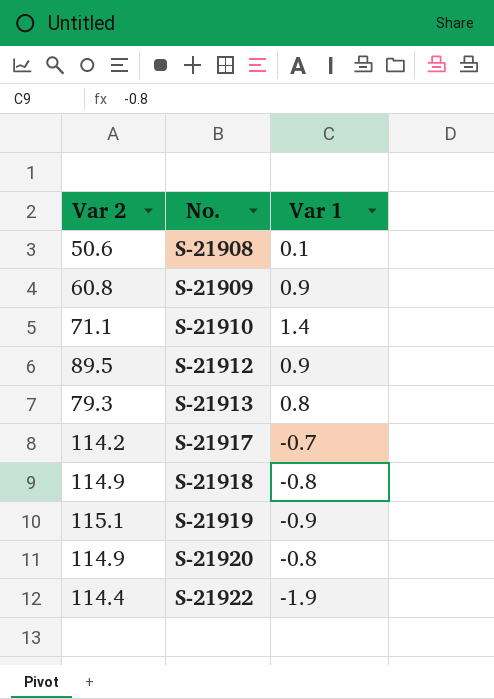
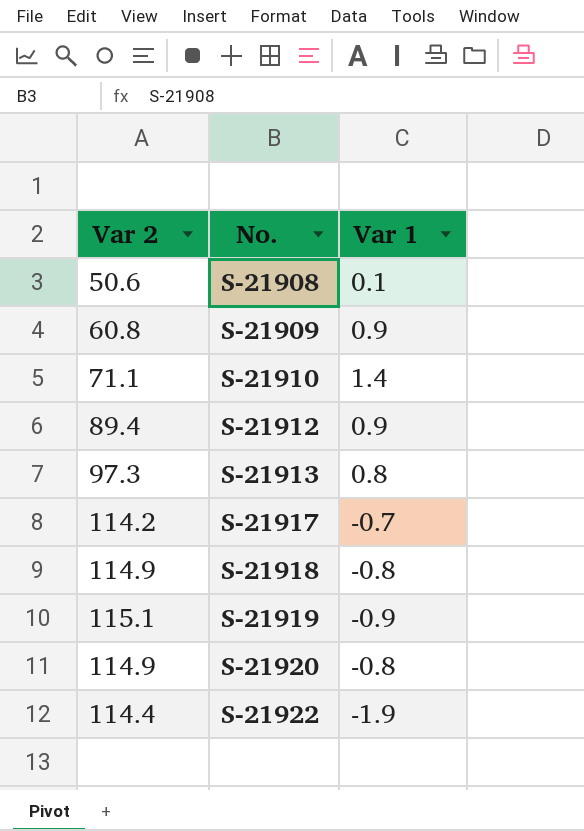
S-21912 | Var 2: 89.5 -> 89.4
S-21913 | Var 2: 79.3 -> 97.3

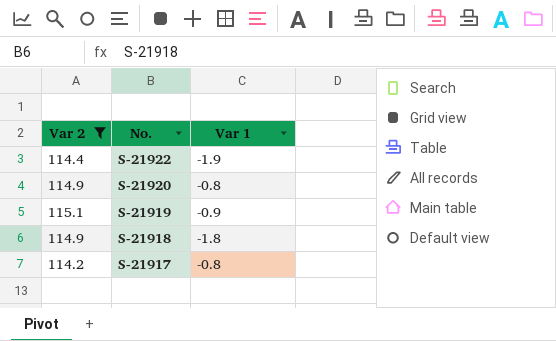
filter: none -> Var 2 >= 114.2
row order: No. ascending -> No. descending
S-21918 | Var 1: -0.8 -> -1.8
S-21917 | Var 1: -0.7 -> -0.8

